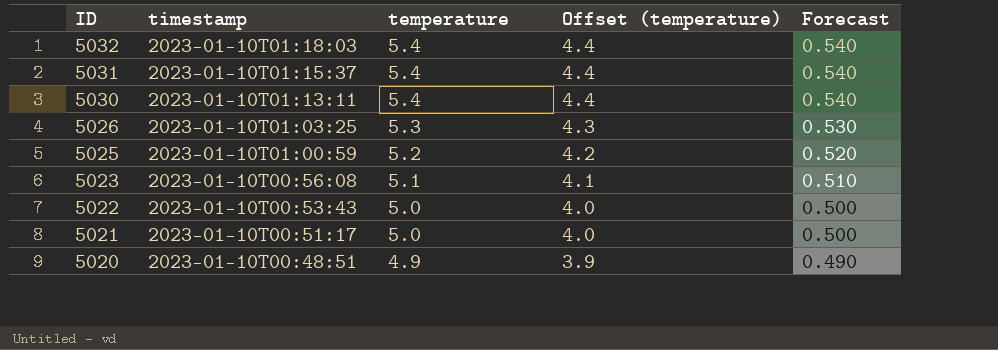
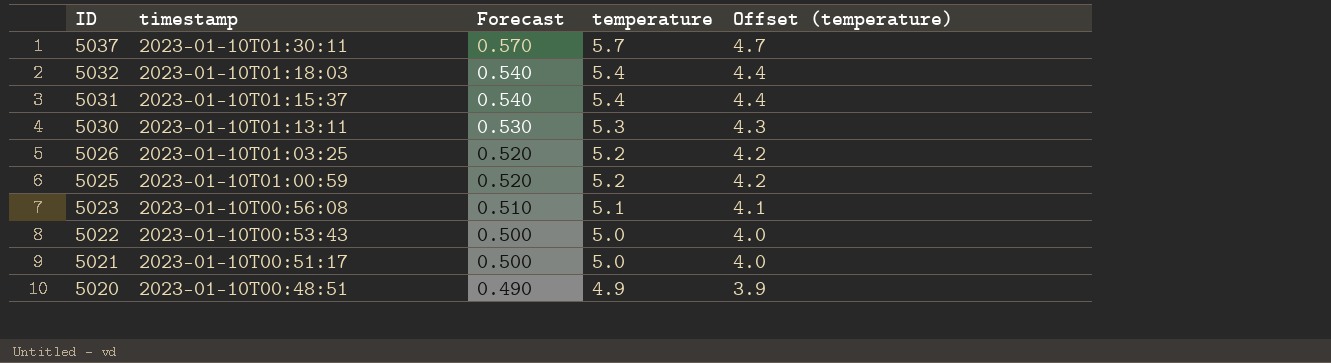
column Forecast | position: 5 -> 3
row 5037: none -> 2023-01-10T01:30:11 | 0.570 | 5.7 | 4.7
5030 | Forecast: 0.540 -> 0.530
5030 | temperature: 5.4 -> 5.3
5030 | Offset (temperature): 4.4 -> 4.3
5026 | Forecast: 0.530 -> 0.520
5026 | temperature: 5.3 -> 5.2
5026 | Offset (temperature): 4.3 -> 4.2

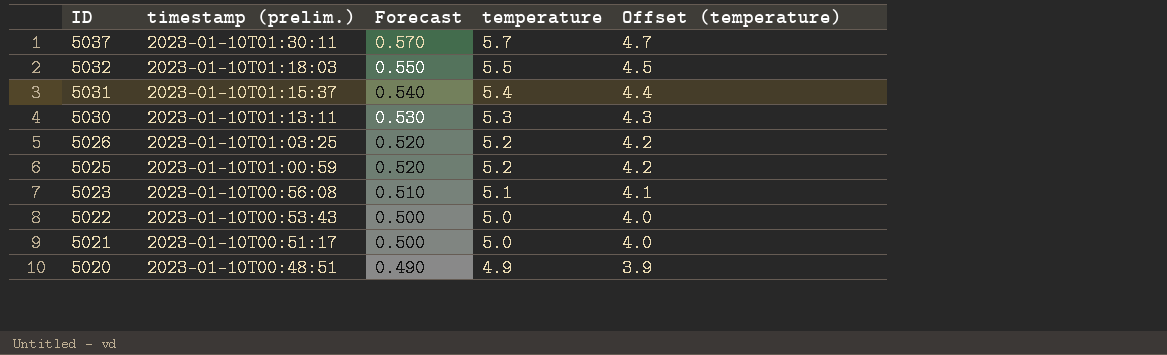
column name: timestamp -> timestamp (prelim.)
5032 | Forecast: 0.540 -> 0.550
5032 | temperature: 5.4 -> 5.5
5032 | Offset (temperature): 4.4 -> 4.5

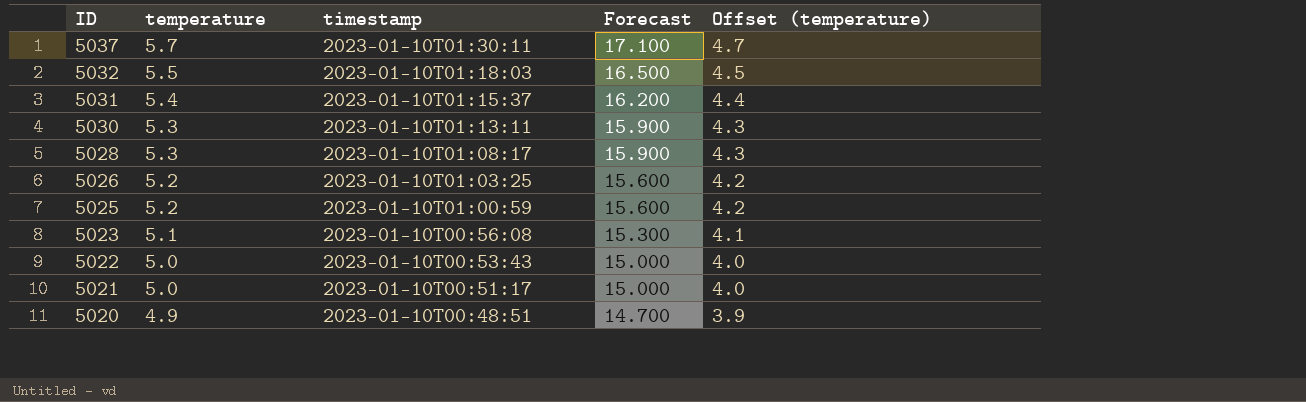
column temperature | position: 4 -> 2
column name: timestamp (prelim.) -> timestamp
column Forecast | formula: [temperature] * 0.1 -> [temperature] * 3
row 5028: none -> 5.3 | 2023-01-10T01:08:17 | 15.900 | 4.3

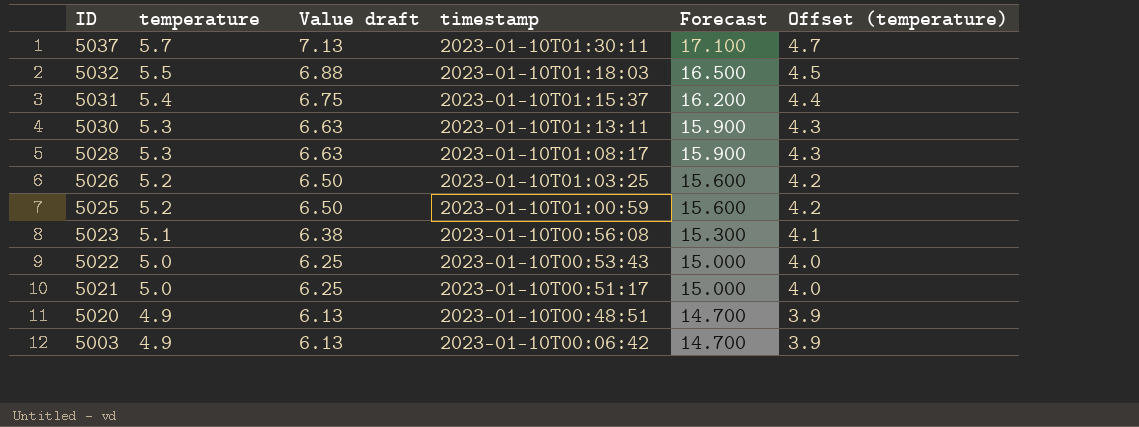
column Value draft | formula: none -> [temperature] * 1.25
row 5003: none -> 4.9 | 6.13 | 2023-01-10T00:06:42 | 14.700 | 3.9

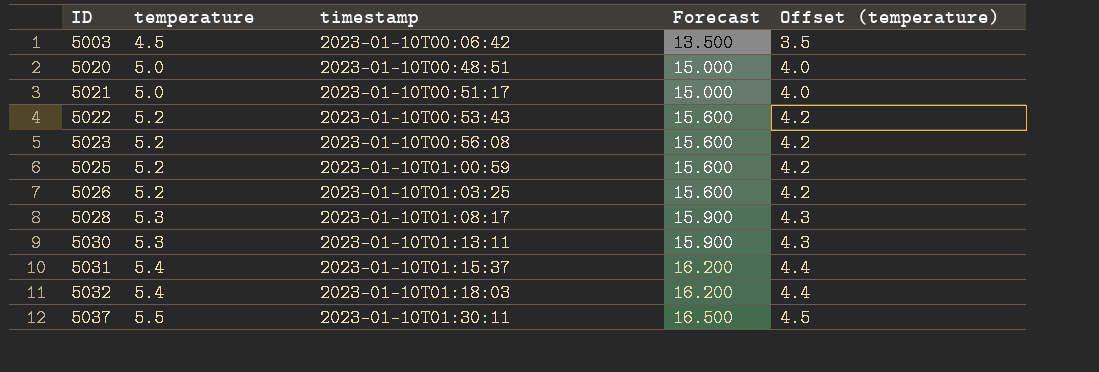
row order: ID descending -> ID ascending
column Value draft | formula: [temperature] * 1.25 -> none
5003 | temperature: 4.9 -> 4.5
5003 | Forecast: 14.700 -> 13.500
5003 | Offset (temperature): 3.9 -> 3.5
5020 | temperature: 4.9 -> 5.0
5020 | Forecast: 14.700 -> 15.000
5020 | Offset (temperature): 3.9 -> 4.0
5022 | temperature: 5.0 -> 5.2
5022 | Forecast: 15.000 -> 15.600
5022 | Offset (temperature): 4.0 -> 4.2
5023 | temperature: 5.1 -> 5.2
5023 | Forecast: 15.300 -> 15.600
5023 | Offset (temperature): 4.1 -> 4.2
5032 | temperature: 5.5 -> 5.4
5032 | Forecast: 16.500 -> 16.200
5032 | Offset (temperature): 4.5 -> 4.4
5037 | temperature: 5.7 -> 5.5
5037 | Forecast: 17.100 -> 16.500
5037 | Offset (temperature): 4.7 -> 4.5

